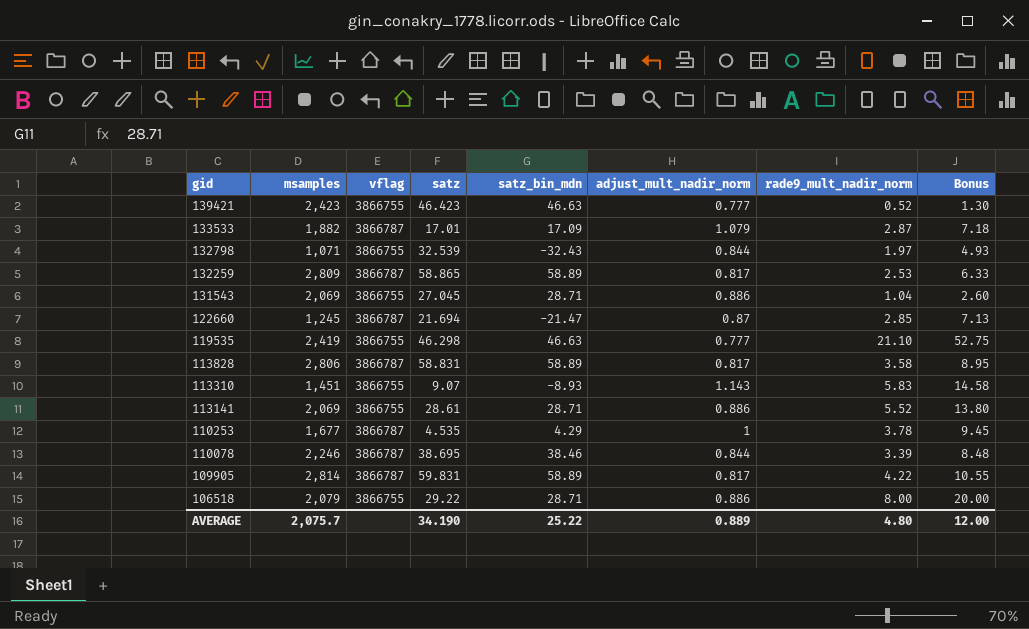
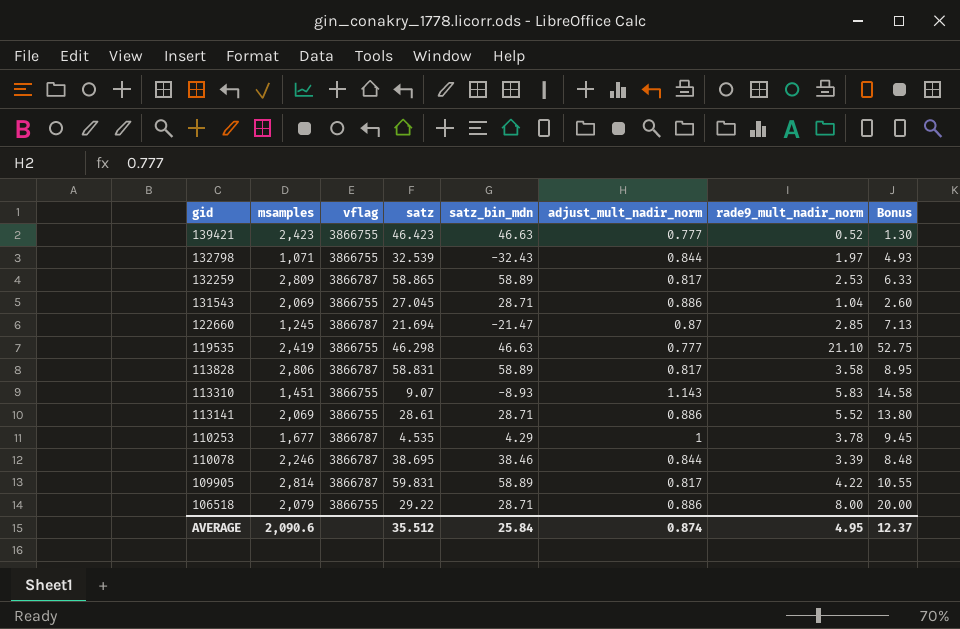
row 133533: 1,882 | 3866787 | 17.01 | 17.09 | 1.079 | 2.87 | 7.18 -> none
AVERAGE | msamples: 2,075.7 -> 2,090.6
AVERAGE | satz: 34.190 -> 35.512
AVERAGE | satz_bin_mdn: 25.22 -> 25.84
AVERAGE | adjust_mult_nadir_norm: 0.889 -> 0.874
AVERAGE | rade9_mult_nadir_norm: 4.80 -> 4.95
AVERAGE | Bonus: 12.00 -> 12.37

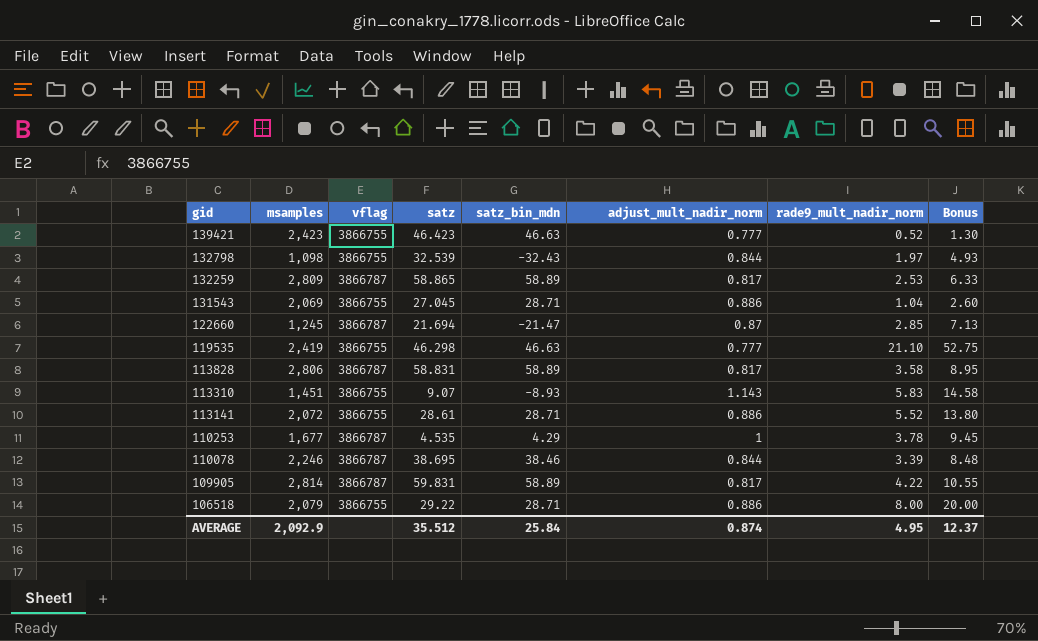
132798 | msamples: 1,071 -> 1,098
113141 | msamples: 2,069 -> 2,072
AVERAGE | msamples: 2,090.6 -> 2,092.9

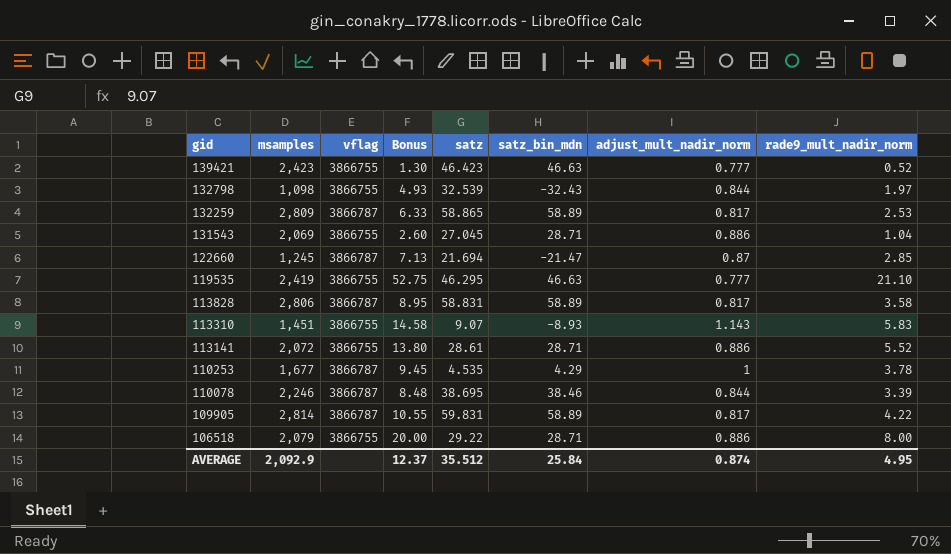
column Bonus | position: 8 -> 4
119535 | satz: 46.298 -> 46.295

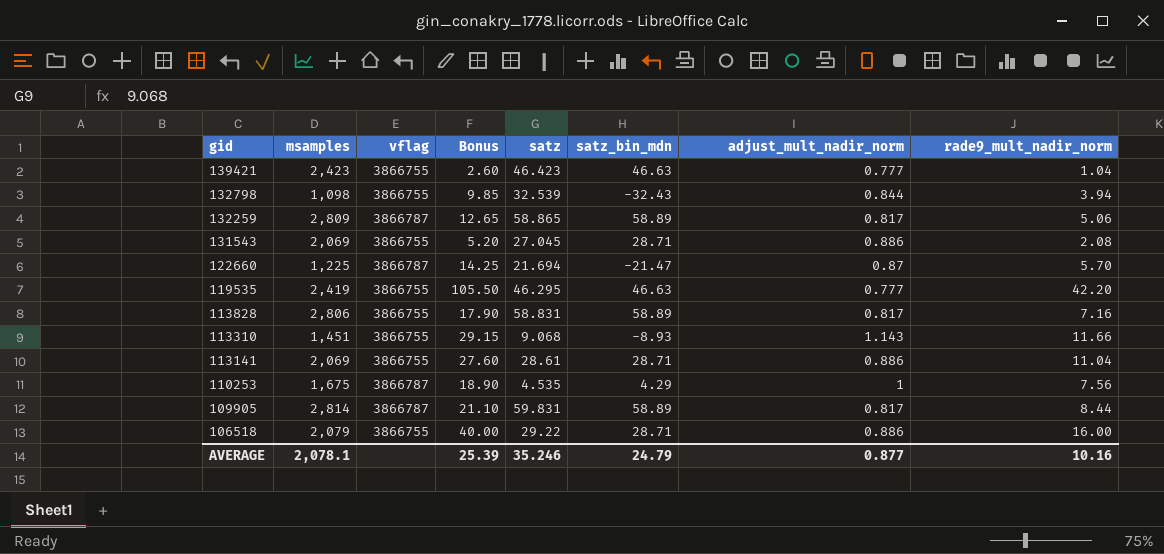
row 110078: 2,246 | 3866787 | 8.48 | 38.695 | 38.46 | 0.844 | 3.39 -> none
139421 | Bonus: 1.30 -> 2.60
139421 | rade9_mult_nadir_norm: 0.52 -> 1.04
132798 | Bonus: 4.93 -> 9.85
132798 | rade9_mult_nadir_norm: 1.97 -> 3.94
132259 | Bonus: 6.33 -> 12.65
132259 | rade9_mult_nadir_norm: 2.53 -> 5.06
131543 | Bonus: 2.60 -> 5.20
131543 | rade9_mult_nadir_norm: 1.04 -> 2.08
122660 | msamples: 1,245 -> 1,225
122660 | Bonus: 7.13 -> 14.25
122660 | rade9_mult_nadir_norm: 2.85 -> 5.70
119535 | Bonus: 52.75 -> 105.50
119535 | rade9_mult_nadir_norm: 21.10 -> 42.20
113828 | vflag: 3866787 -> 3866755
113828 | Bonus: 8.95 -> 17.90
113828 | rade9_mult_nadir_norm: 3.58 -> 7.16
113310 | Bonus: 14.58 -> 29.15
113310 | satz: 9.07 -> 9.068
113310 | rade9_mult_nadir_norm: 5.83 -> 11.66
113141 | msamples: 2,072 -> 2,069
113141 | Bonus: 13.80 -> 27.60
113141 | rade9_mult_nadir_norm: 5.52 -> 11.04
110253 | msamples: 1,677 -> 1,675
110253 | Bonus: 9.45 -> 18.90
110253 | rade9_mult_nadir_norm: 3.78 -> 7.56
109905 | Bonus: 10.55 -> 21.10
109905 | rade9_mult_nadir_norm: 4.22 -> 8.44
106518 | Bonus: 20.00 -> 40.00
106518 | rade9_mult_nadir_norm: 8.00 -> 16.00
AVERAGE | msamples: 2,092.9 -> 2,078.1
AVERAGE | Bonus: 12.37 -> 25.39
AVERAGE | satz: 35.512 -> 35.246
AVERAGE | satz_bin_mdn: 25.84 -> 24.79
AVERAGE | adjust_mult_nadir_norm: 0.874 -> 0.877
AVERAGE | rade9_mult_nadir_norm: 4.95 -> 10.16

